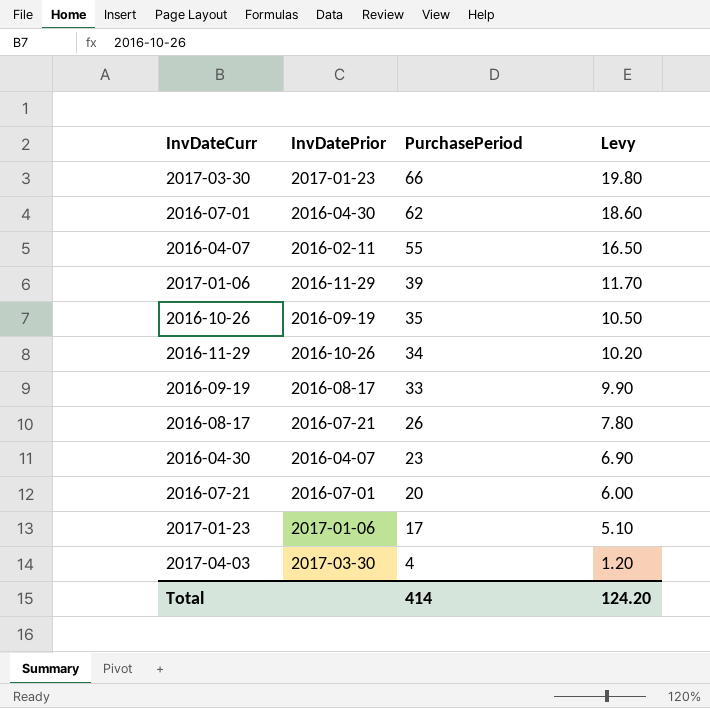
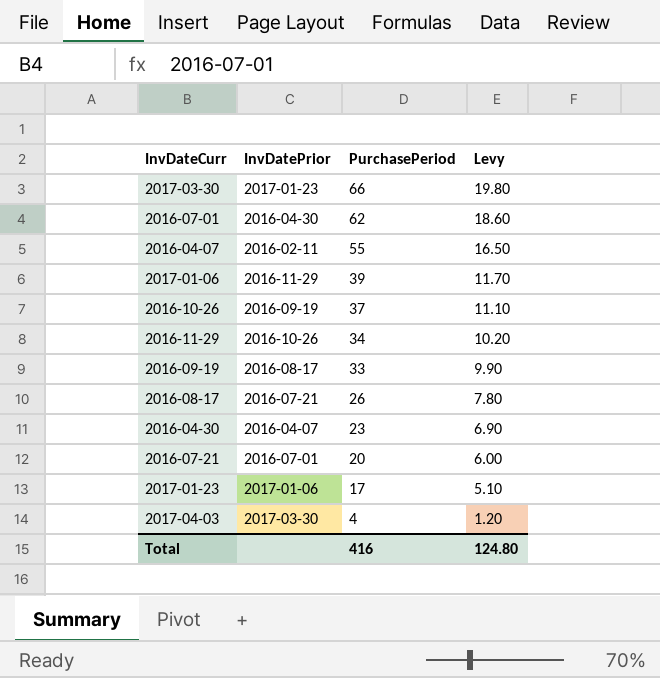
2016-10-26 | PurchasePeriod: 35 -> 37
2016-10-26 | Levy: 10.50 -> 11.10
Total | PurchasePeriod: 414 -> 416
Total | Levy: 124.20 -> 124.80

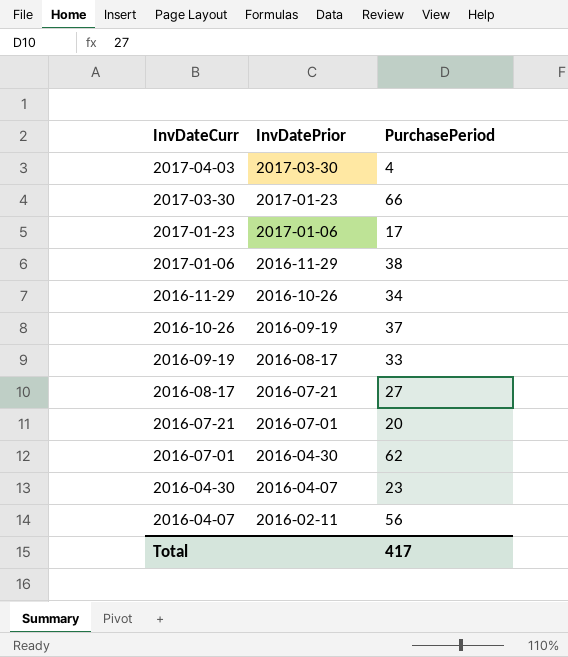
row order: PurchasePeriod descending -> InvDateCurr descending
column Levy | formula: [PurchasePeriod] * 0.3 -> none
2017-01-06 | PurchasePeriod: 39 -> 38
2016-08-17 | PurchasePeriod: 26 -> 27
2016-04-07 | PurchasePeriod: 55 -> 56
Total | PurchasePeriod: 416 -> 417

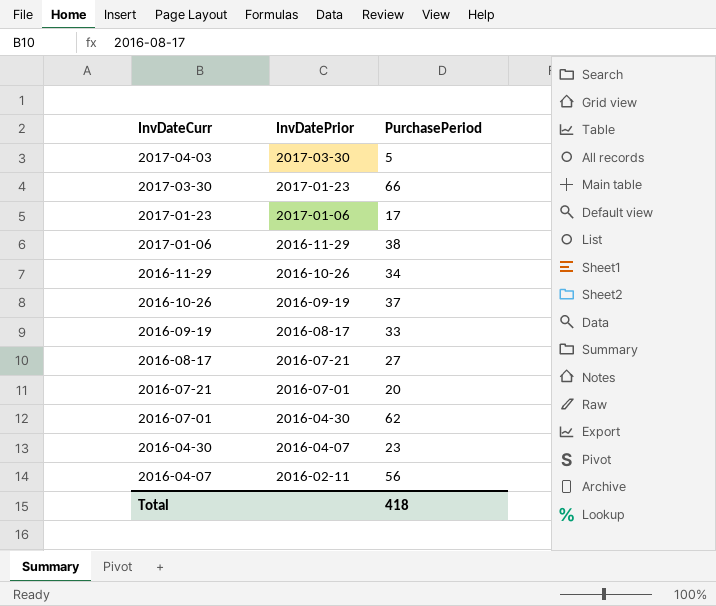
2017-04-03 | PurchasePeriod: 4 -> 5
Total | PurchasePeriod: 417 -> 418

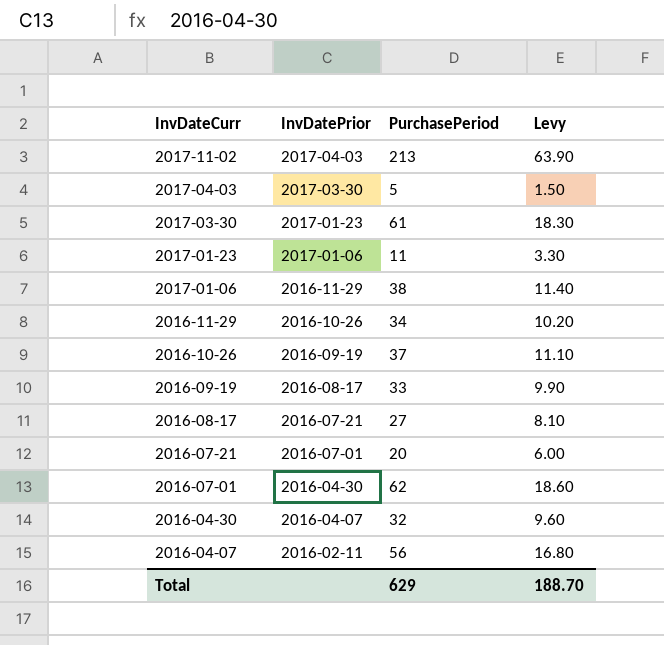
column Levy | formula: none -> [PurchasePeriod] * 0.3
row 2017-11-02: none -> 2017-04-03 | 213 | 63.90
2017-03-30 | PurchasePeriod: 66 -> 61
2017-01-23 | PurchasePeriod: 17 -> 11
2016-04-30 | PurchasePeriod: 23 -> 32
Total | PurchasePeriod: 418 -> 629

